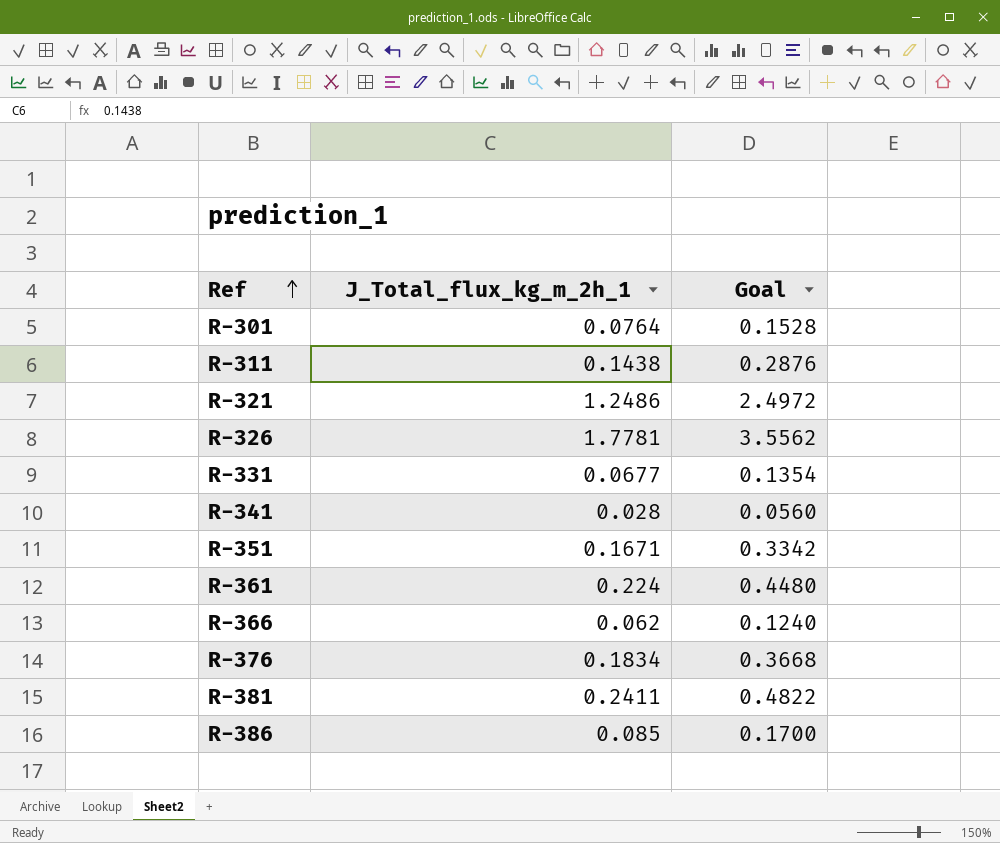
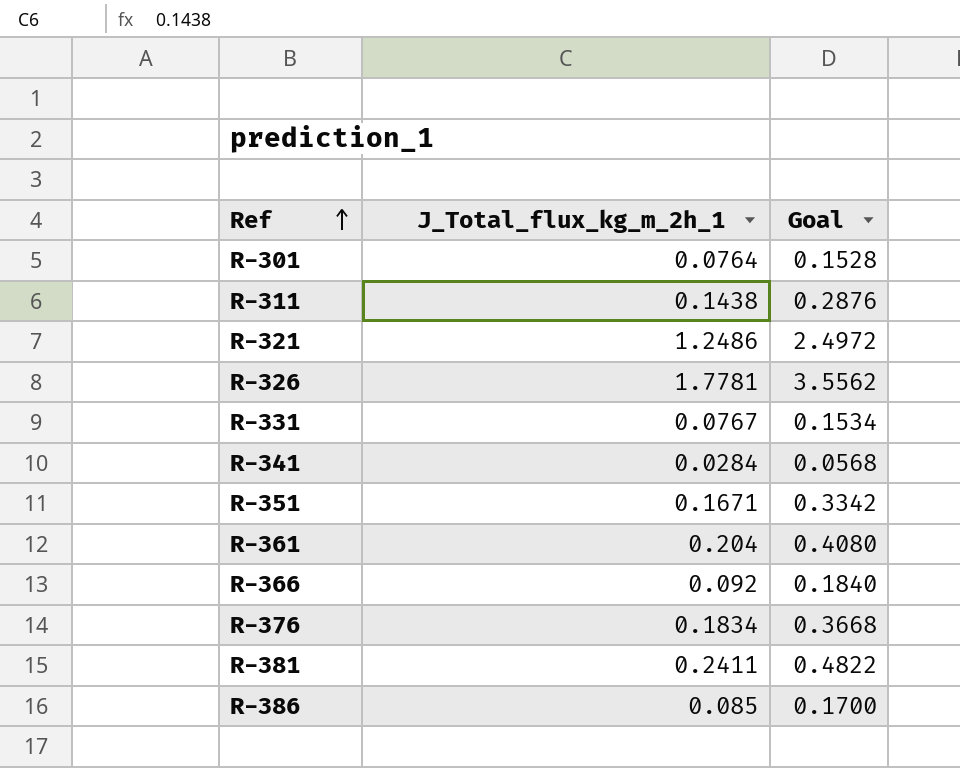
R-331 | J_Total_flux_kg_m_2h_1: 0.0677 -> 0.0767
R-331 | Goal: 0.1354 -> 0.1534
R-341 | J_Total_flux_kg_m_2h_1: 0.028 -> 0.0284
R-341 | Goal: 0.0560 -> 0.0568
R-361 | J_Total_flux_kg_m_2h_1: 0.224 -> 0.204
R-361 | Goal: 0.4480 -> 0.4080
R-366 | J_Total_flux_kg_m_2h_1: 0.062 -> 0.092
R-366 | Goal: 0.1240 -> 0.1840

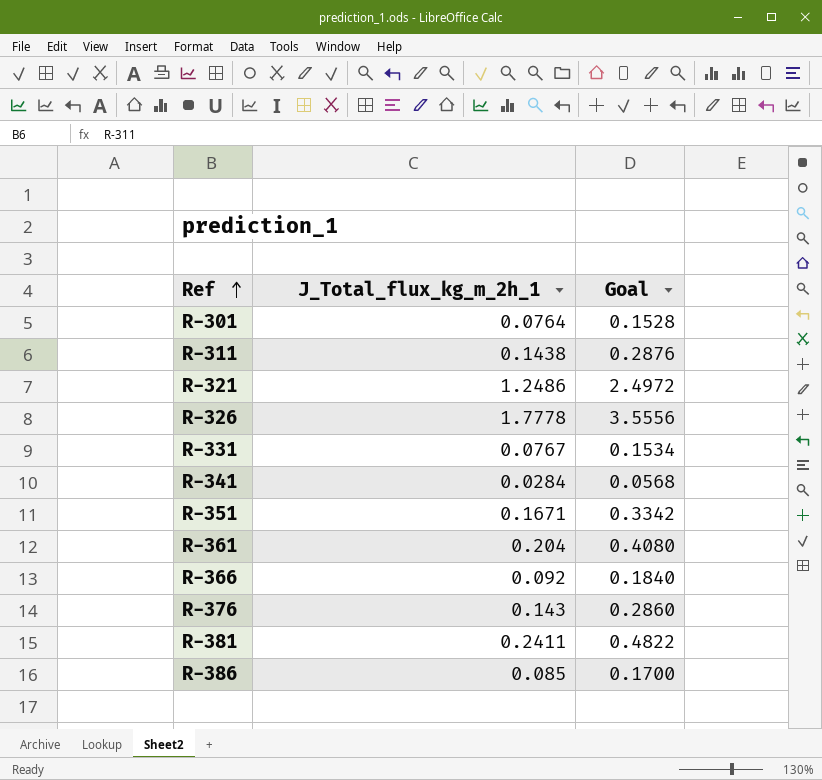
R-326 | J_Total_flux_kg_m_2h_1: 1.7781 -> 1.7778
R-326 | Goal: 3.5562 -> 3.5556
R-376 | J_Total_flux_kg_m_2h_1: 0.1834 -> 0.143
R-376 | Goal: 0.3668 -> 0.2860

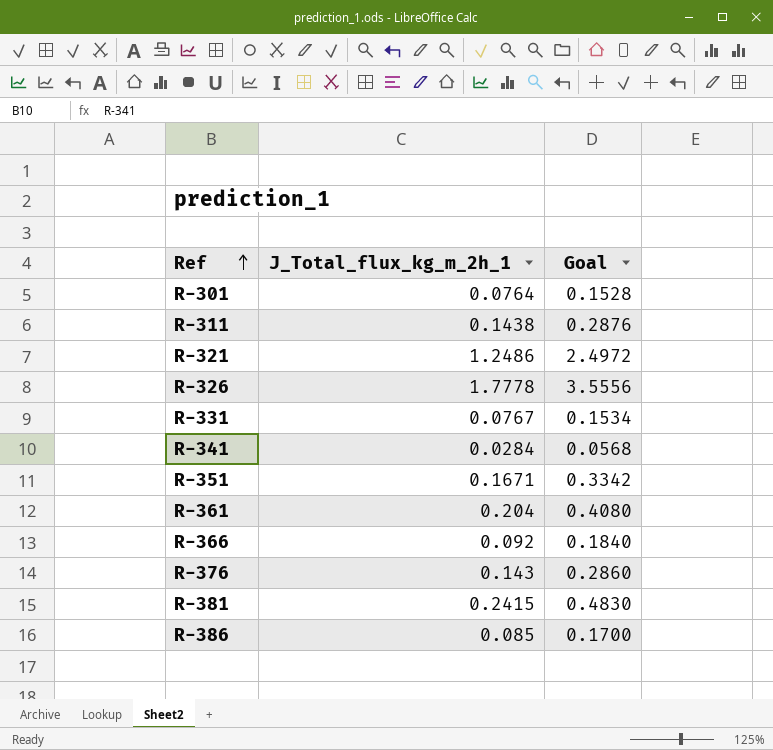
R-381 | J_Total_flux_kg_m_2h_1: 0.2411 -> 0.2415
R-381 | Goal: 0.4822 -> 0.4830

